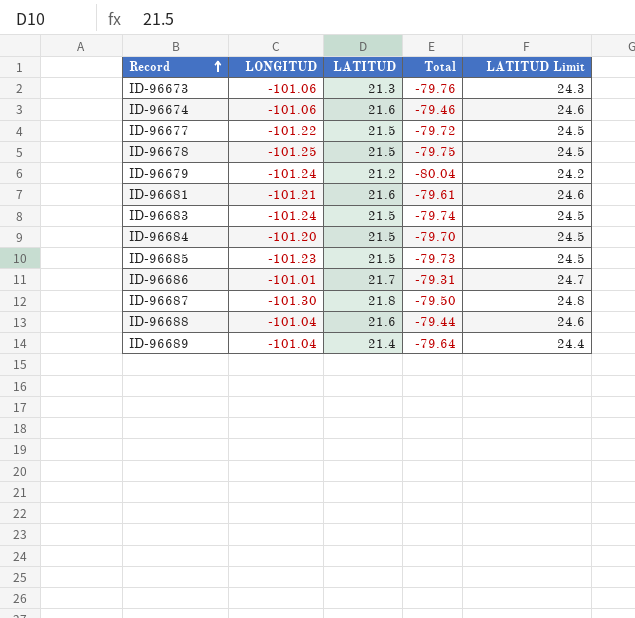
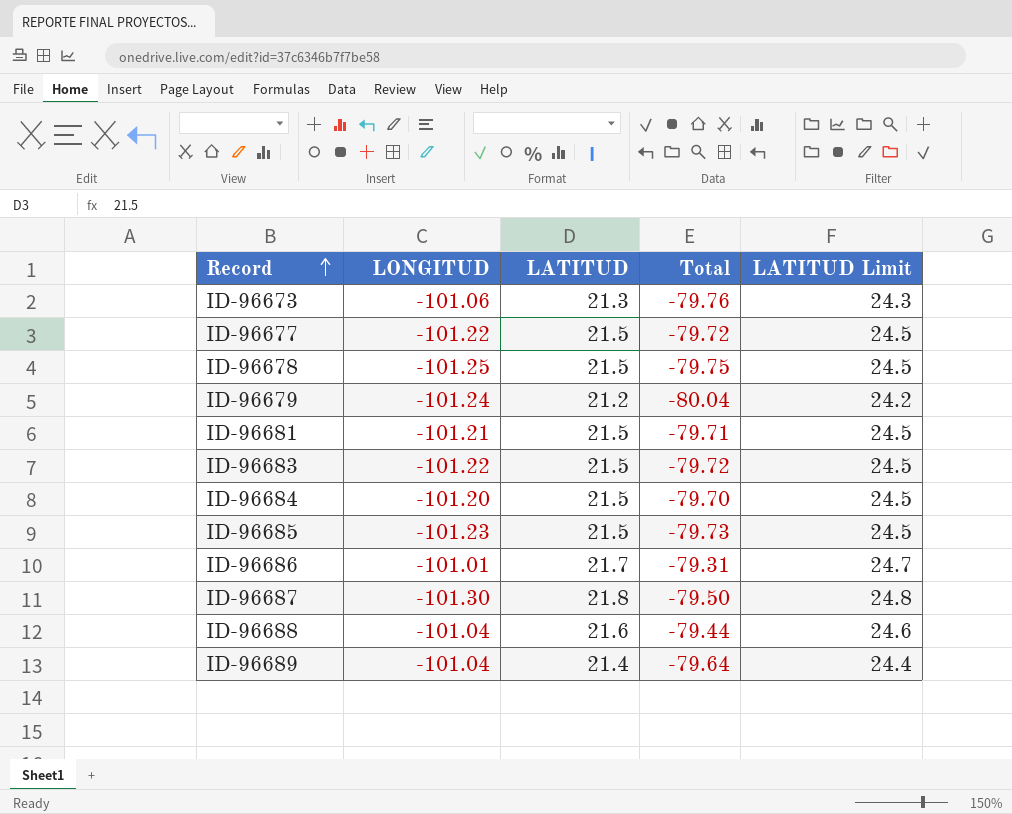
row ID-96674: -101.06 | 21.6 | -79.46 | 24.6 -> none
ID-96681 | LATITUD: 21.6 -> 21.5
ID-96681 | Total: -79.61 -> -79.71
ID-96681 | LATITUD Limit: 24.6 -> 24.5
ID-96683 | LONGITUD: -101.24 -> -101.22
ID-96683 | Total: -79.74 -> -79.72

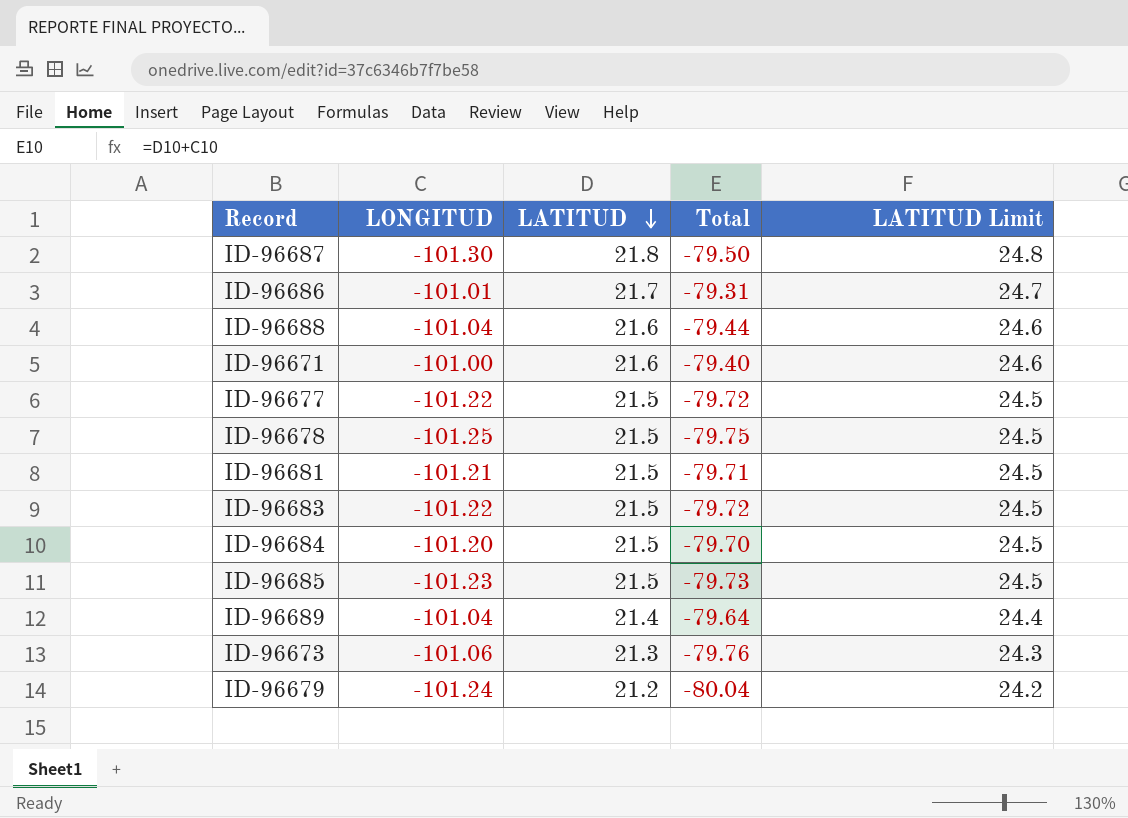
row order: Record ascending -> LATITUD descending
row ID-96671: none -> -101.00 | 21.6 | -79.40 | 24.6

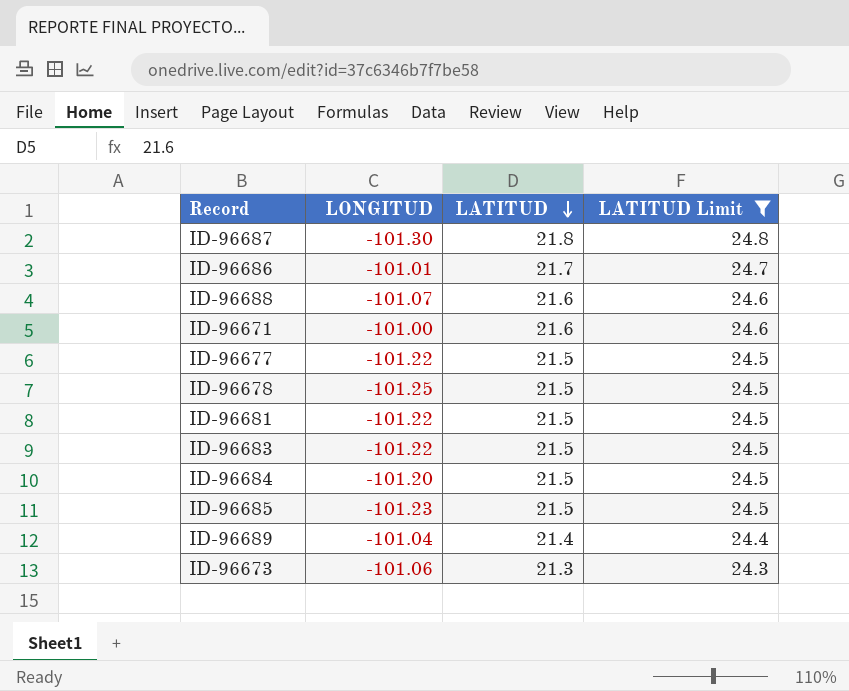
filter: none -> LATITUD Limit != 24.2
column Total | formula: [LONGITUD] + [LATITUD] -> none
ID-96688 | LONGITUD: -101.04 -> -101.07
ID-96681 | LONGITUD: -101.21 -> -101.22

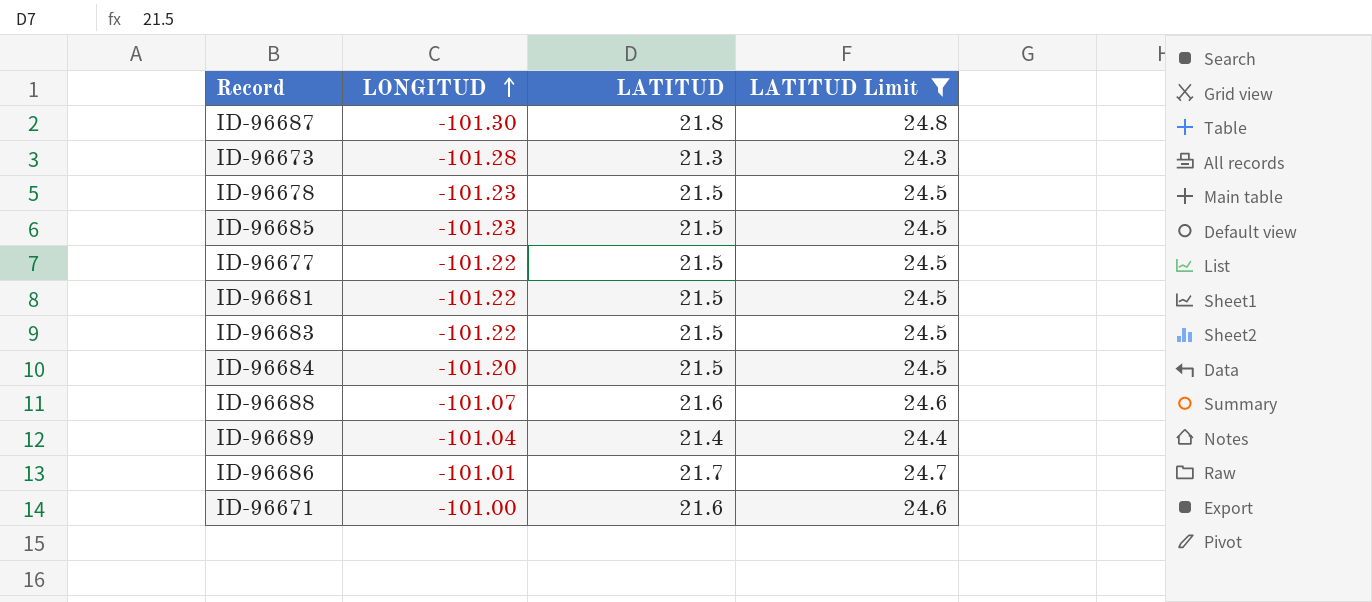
row order: LATITUD descending -> LONGITUD ascending
ID-96673 | LONGITUD: -101.06 -> -101.28
ID-96678 | LONGITUD: -101.25 -> -101.23

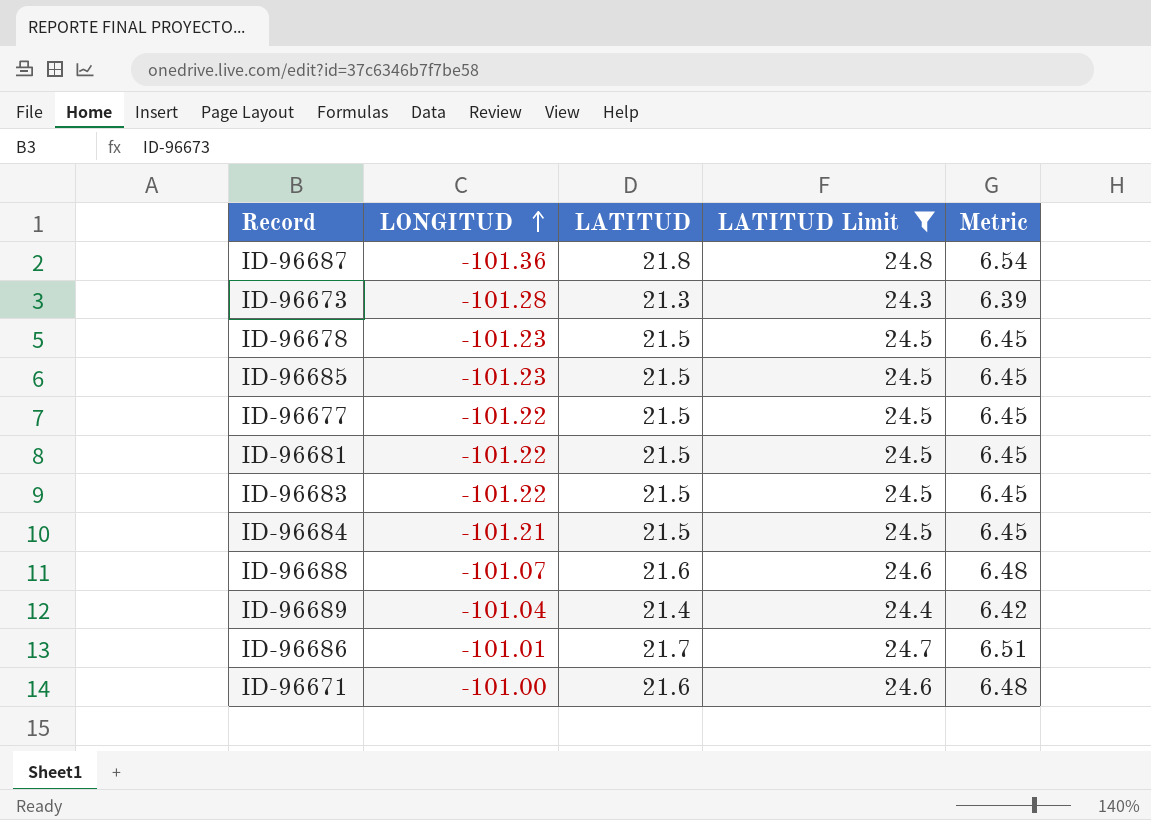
column Metric | formula: none -> [LATITUD] * 0.3
ID-96687 | LONGITUD: -101.30 -> -101.36
ID-96684 | LONGITUD: -101.20 -> -101.21

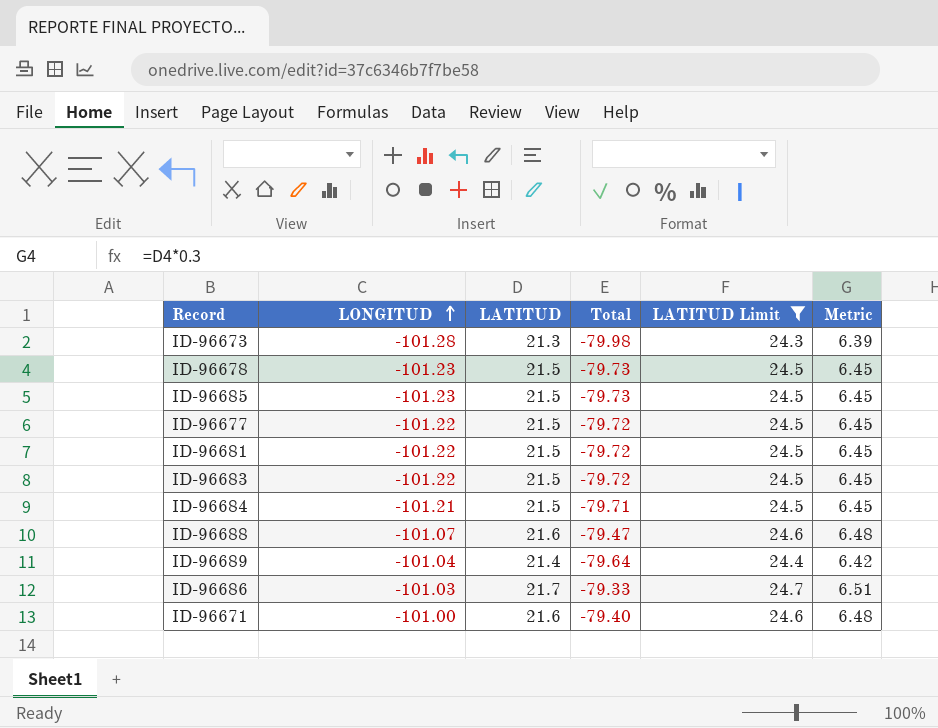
column Total | formula: none -> [LONGITUD] + [LATITUD]
row ID-96687: -101.36 | 21.8 | 24.8 | 6.54 -> none
ID-96686 | LONGITUD: -101.01 -> -101.03

